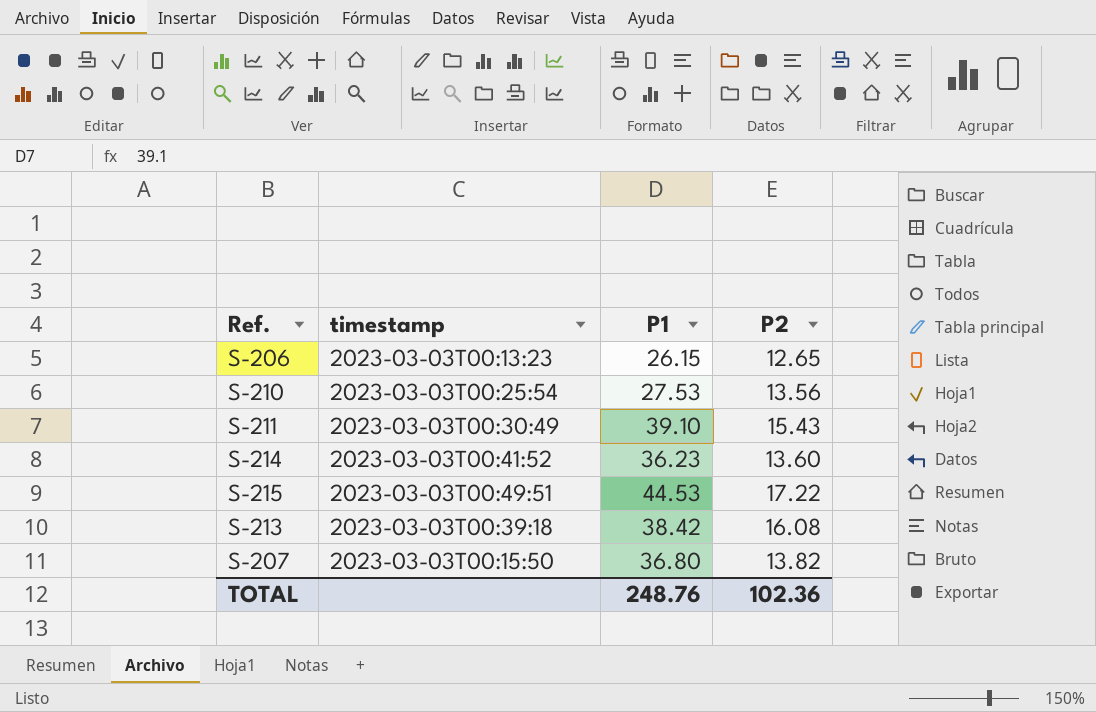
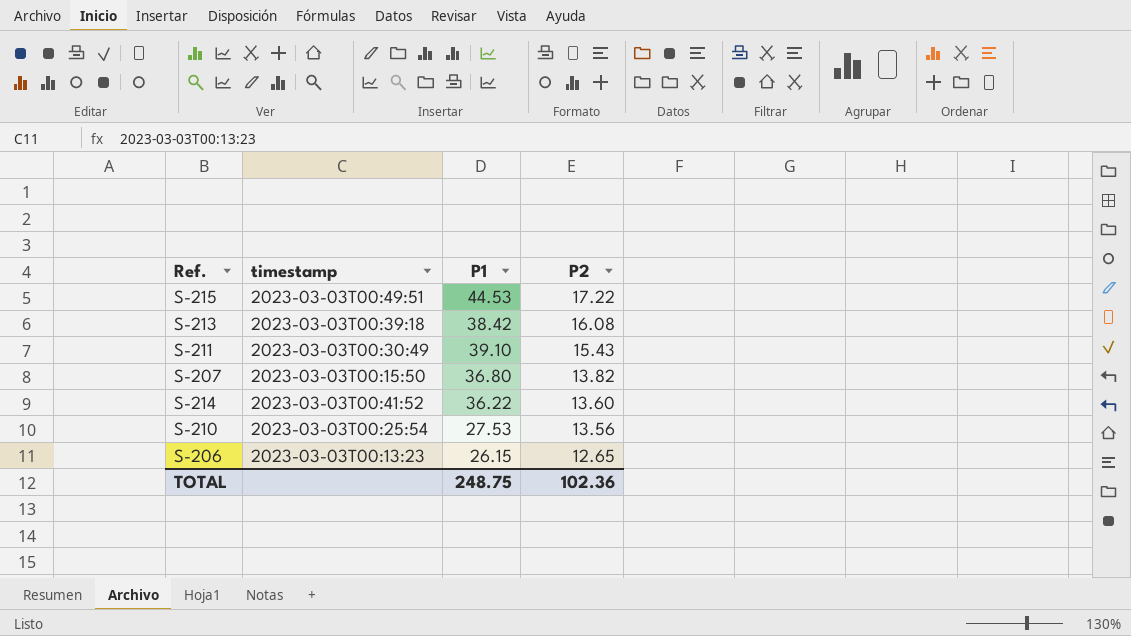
row order: none -> P2 descending
S-214 | P1: 36.23 -> 36.22
TOTAL | P1: 248.76 -> 248.75

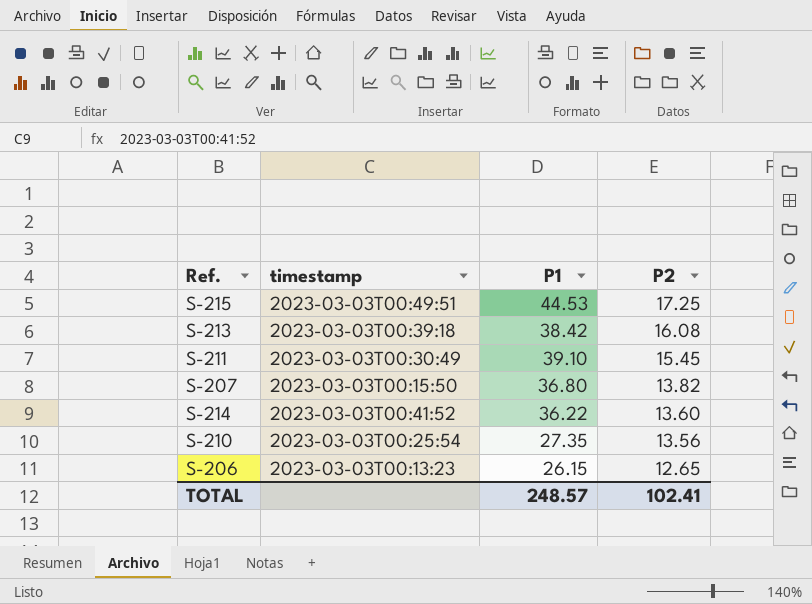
S-215 | P2: 17.22 -> 17.25
S-211 | P2: 15.43 -> 15.45
S-210 | P1: 27.53 -> 27.35
TOTAL | P1: 248.75 -> 248.57
TOTAL | P2: 102.36 -> 102.41

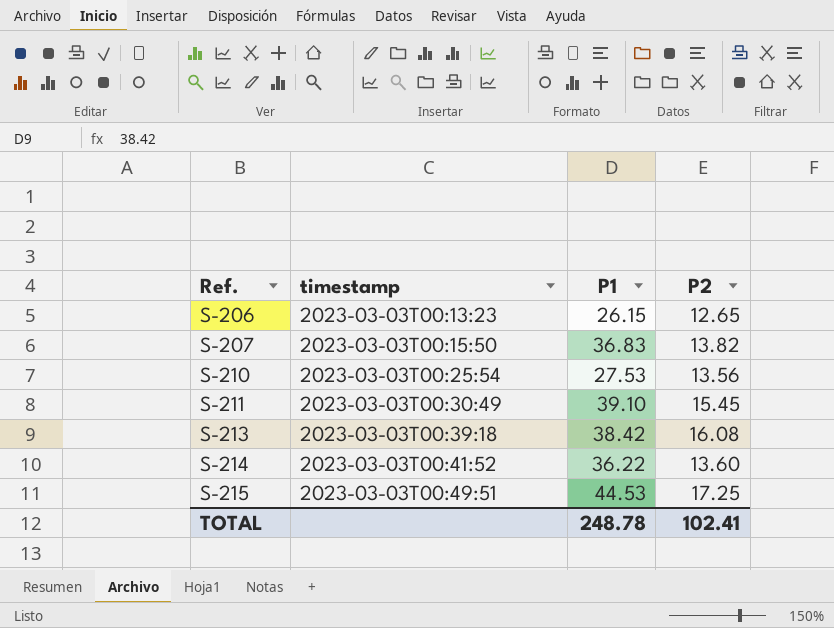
row order: P2 descending -> Ref. ascending
S-207 | P1: 36.80 -> 36.83
S-210 | P1: 27.35 -> 27.53
TOTAL | P1: 248.57 -> 248.78

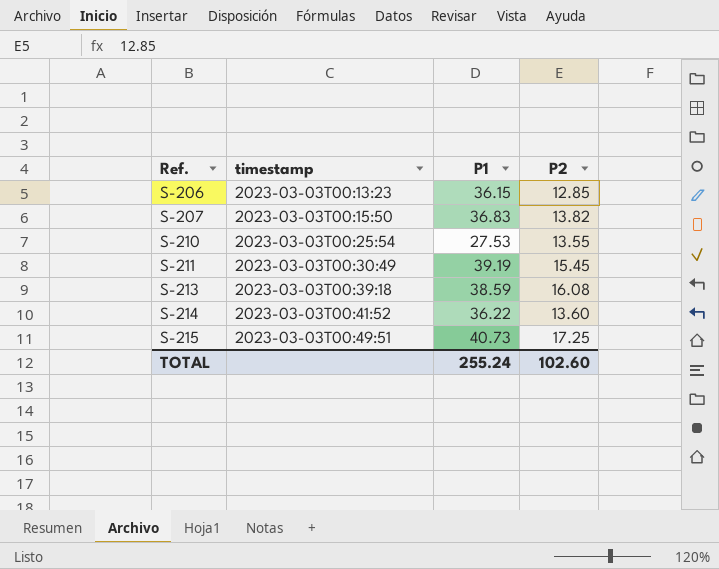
S-206 | P1: 26.15 -> 36.15
S-206 | P2: 12.65 -> 12.85
S-210 | P2: 13.56 -> 13.55
S-211 | P1: 39.10 -> 39.19
S-213 | P1: 38.42 -> 38.59
S-215 | P1: 44.53 -> 40.73
TOTAL | P1: 248.78 -> 255.24
TOTAL | P2: 102.41 -> 102.60

